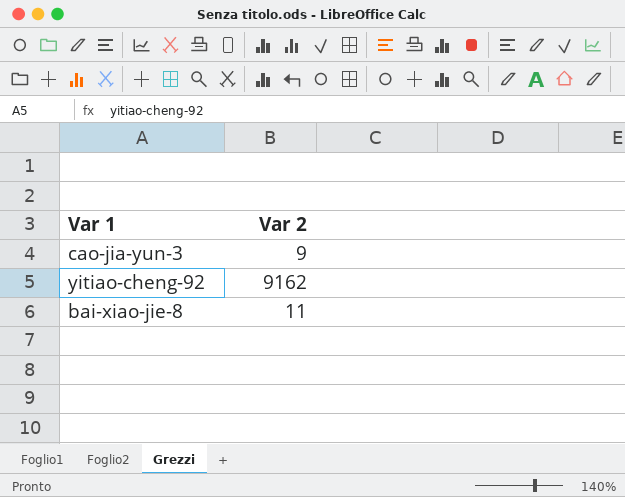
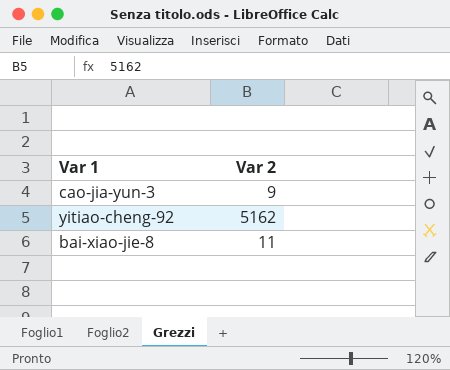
yitiao-cheng-92 | Var 2: 9162 -> 5162

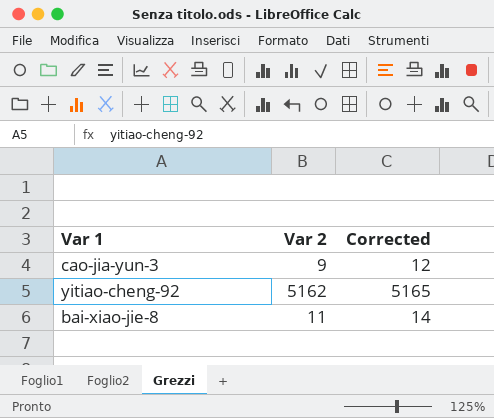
column Corrected | formula: none -> [Var 2] + 3

